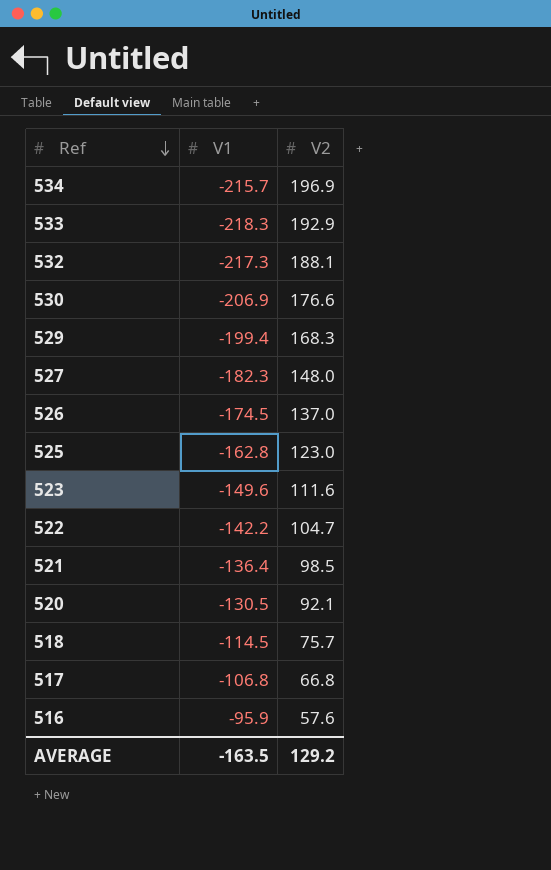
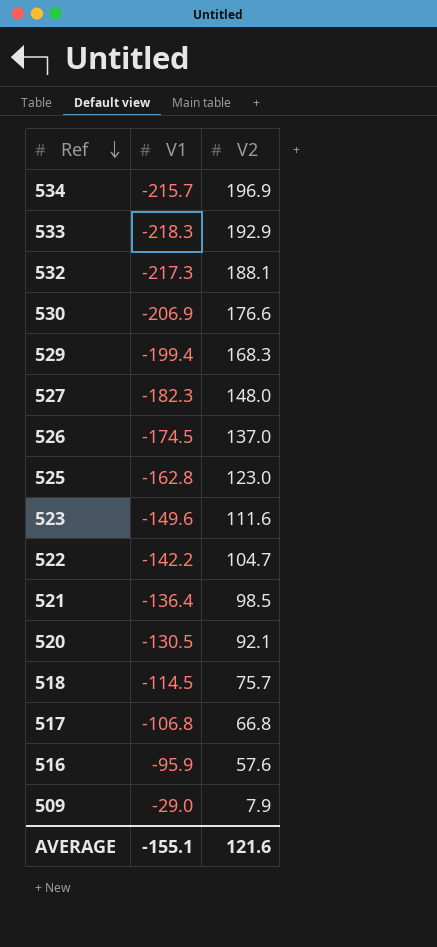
row 509: none -> -29.0 | 7.9
AVERAGE | V1: -163.5 -> -155.1
AVERAGE | V2: 129.2 -> 121.6

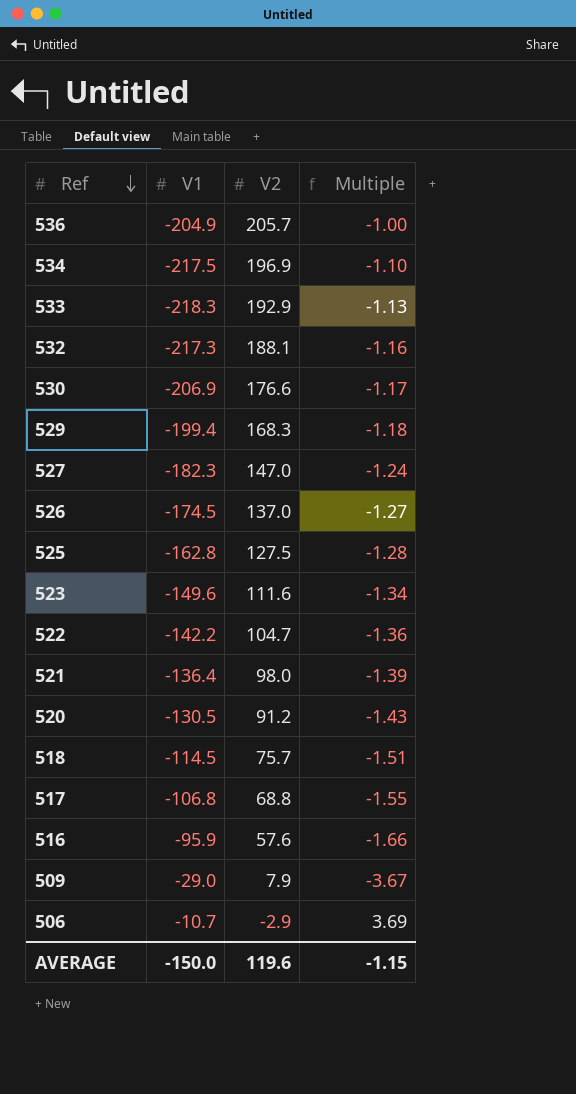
column Multiple | formula: none -> [V1] / [V2]
row 536: none -> -204.9 | 205.7 | -1.00
534 | V1: -215.7 -> -217.5
527 | V2: 148.0 -> 147.0
525 | V2: 123.0 -> 127.5
521 | V2: 98.5 -> 98.0
520 | V2: 92.1 -> 91.2
517 | V2: 66.8 -> 68.8
row 506: none -> -10.7 | -2.9 | 3.69
AVERAGE | V1: -155.1 -> -150.0
AVERAGE | V2: 121.6 -> 119.6

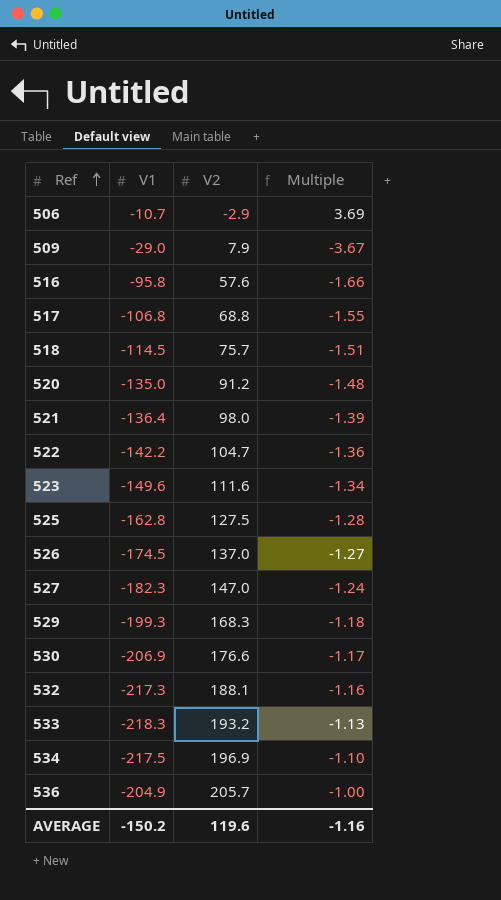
row order: Ref descending -> Ref ascending
516 | V1: -95.9 -> -95.8
520 | V1: -130.5 -> -135.0
520 | Multiple: -1.43 -> -1.48
529 | V1: -199.4 -> -199.3
533 | V2: 192.9 -> 193.2
AVERAGE | V1: -150.0 -> -150.2
AVERAGE | Multiple: -1.15 -> -1.16

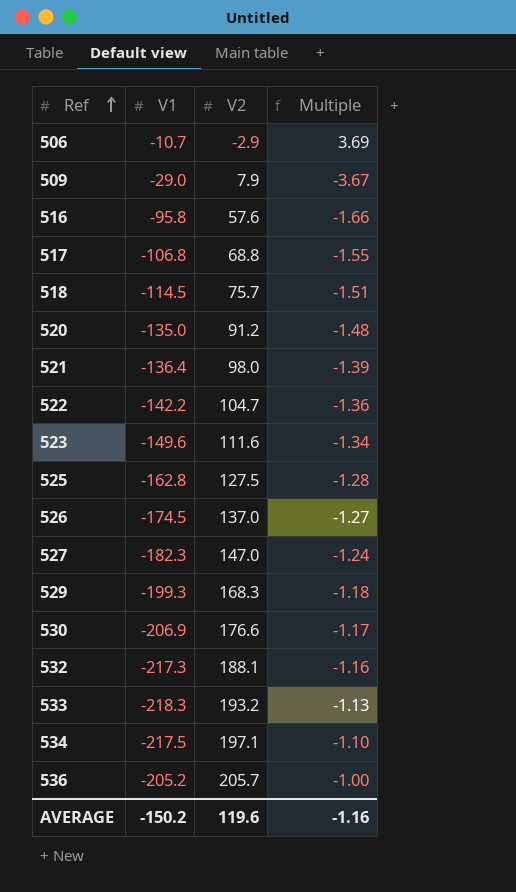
534 | V2: 196.9 -> 197.1
536 | V1: -204.9 -> -205.2

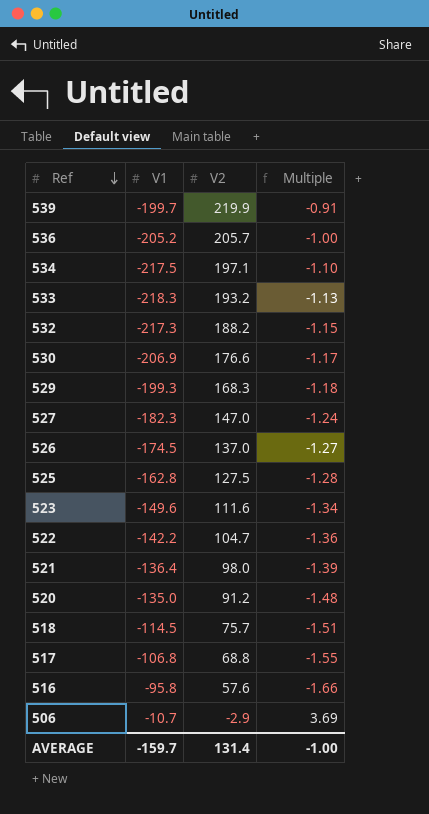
row order: Ref ascending -> Ref descending
row 509: -29.0 | 7.9 | -3.67 -> none
row 539: none -> -199.7 | 219.9 | -0.91
532 | V2: 188.1 -> 188.2
532 | Multiple: -1.16 -> -1.15
AVERAGE | V1: -150.2 -> -159.7
AVERAGE | V2: 119.6 -> 131.4
AVERAGE | Multiple: -1.16 -> -1.00

